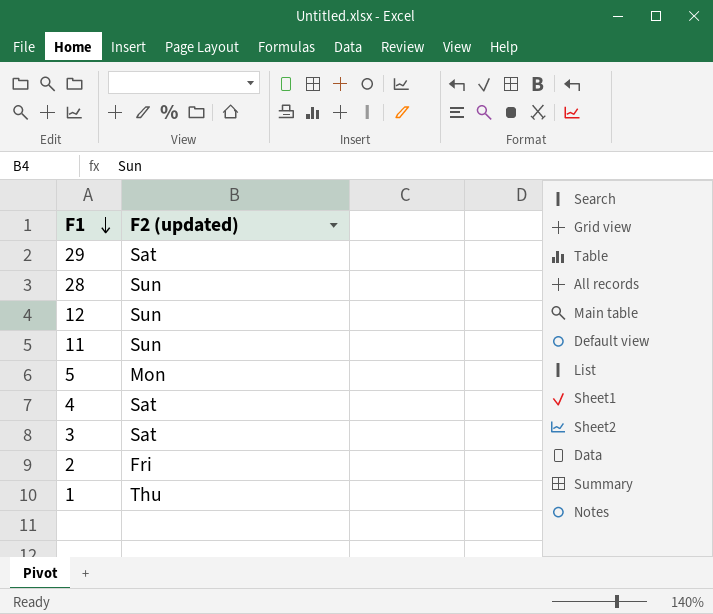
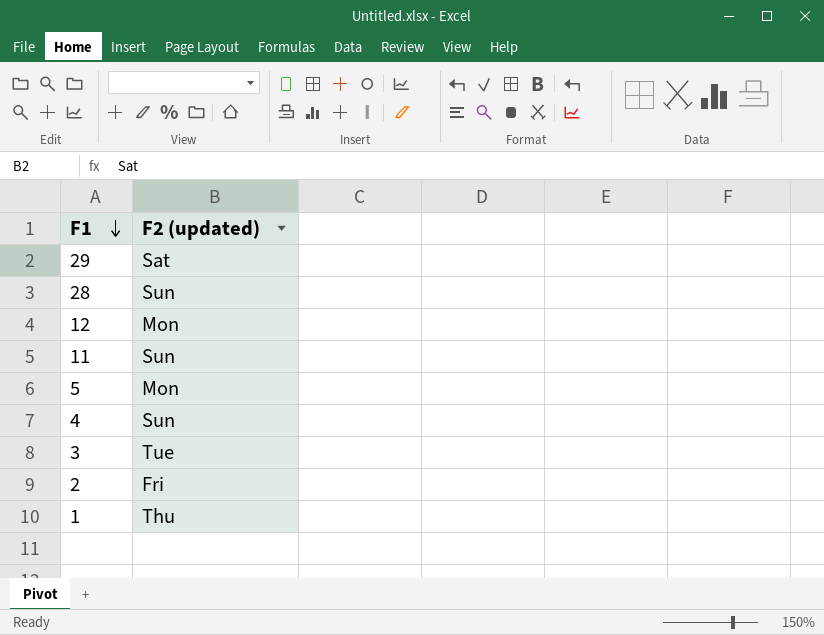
12 | F2 (updated): Sun -> Mon
4 | F2 (updated): Sat -> Sun
3 | F2 (updated): Sat -> Tue

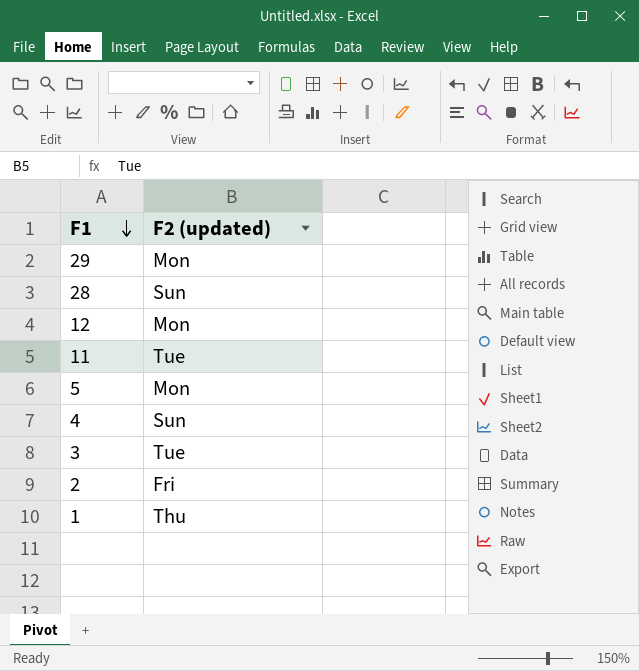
29 | F2 (updated): Sat -> Mon
11 | F2 (updated): Sun -> Tue

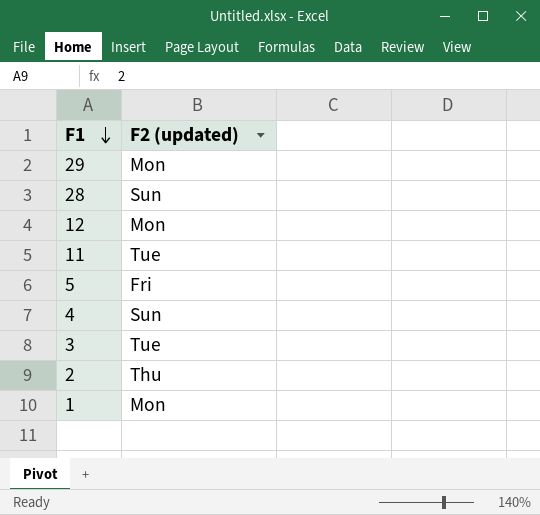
5 | F2 (updated): Mon -> Fri
2 | F2 (updated): Fri -> Thu
1 | F2 (updated): Thu -> Mon

